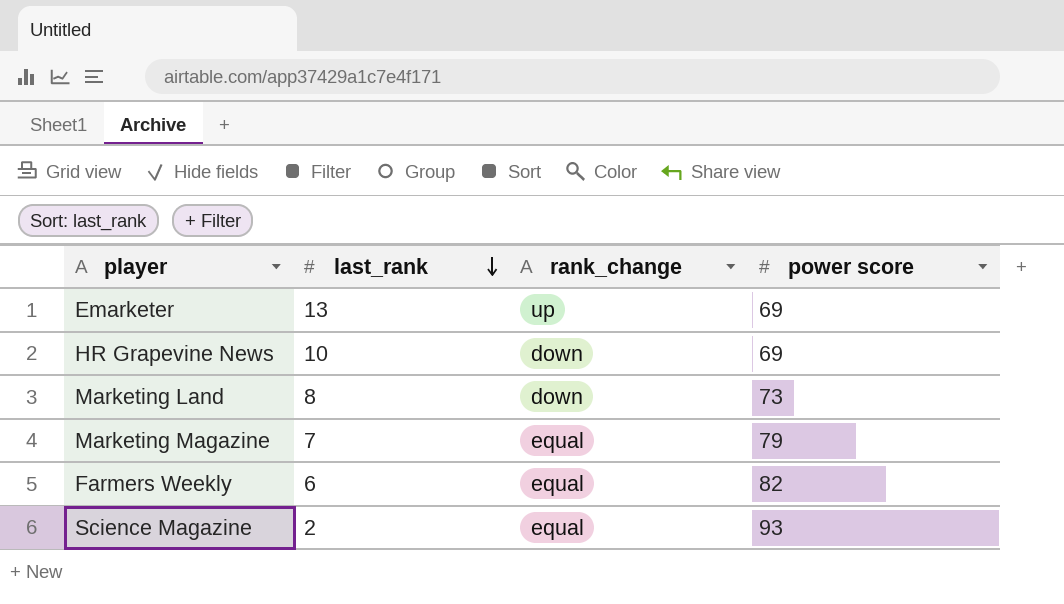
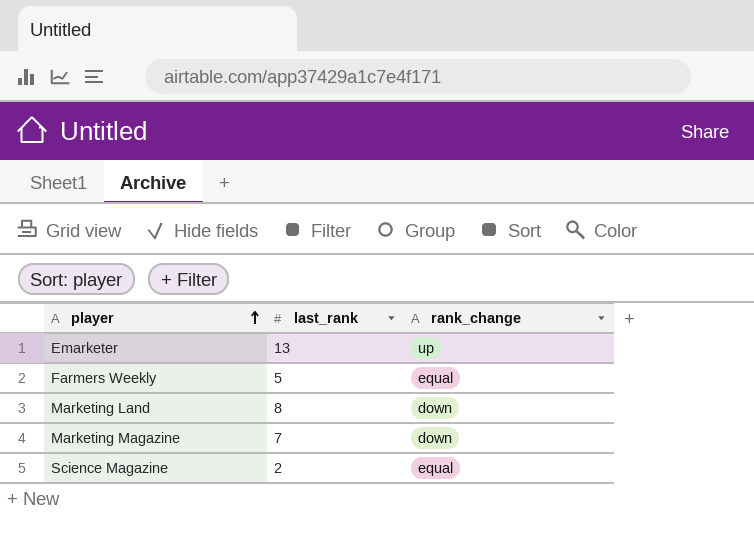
row order: last_rank descending -> player ascending
column power score | position: 4 -> none
row HR Grapevine News: 10 | down | 69 -> none
Farmers Weekly | last_rank: 6 -> 5
Marketing Magazine | rank_change: equal -> down

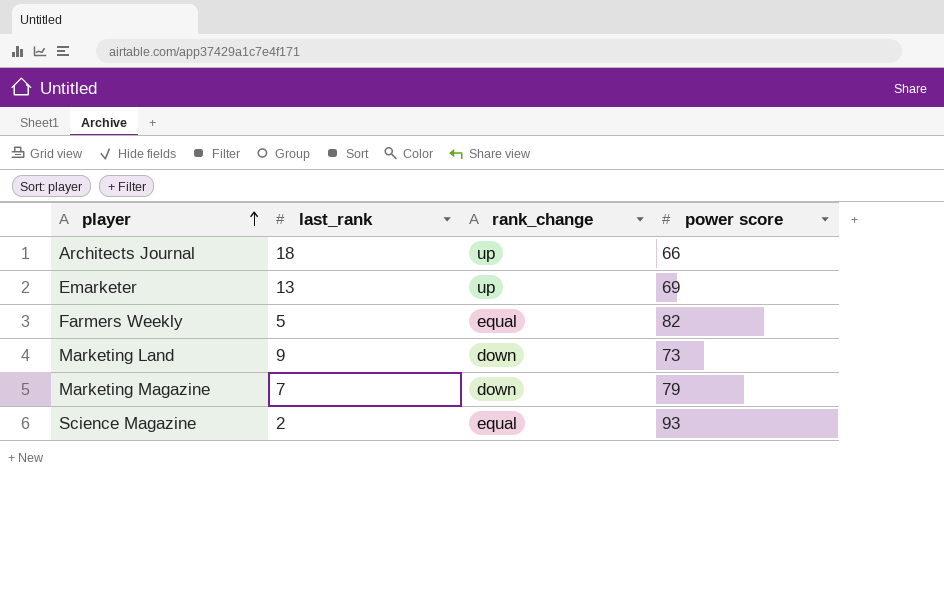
column power score | position: none -> 4
row Architects Journal: none -> 18 | up | 66
Marketing Land | last_rank: 8 -> 9

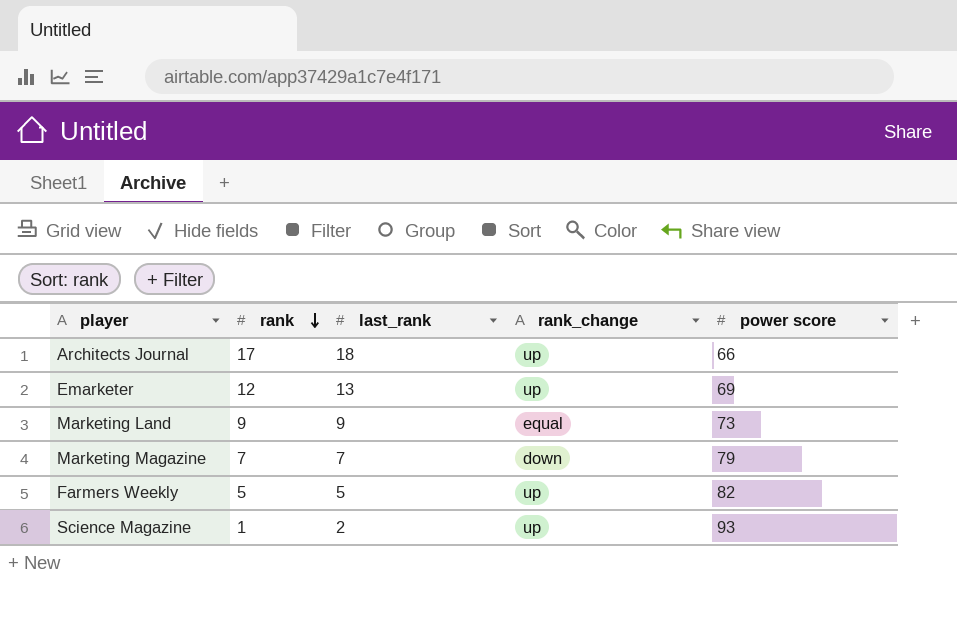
row order: player ascending -> rank descending
column rank | position: none -> 2
Marketing Land | rank_change: down -> equal
Farmers Weekly | rank_change: equal -> up
Science Magazine | rank_change: equal -> up

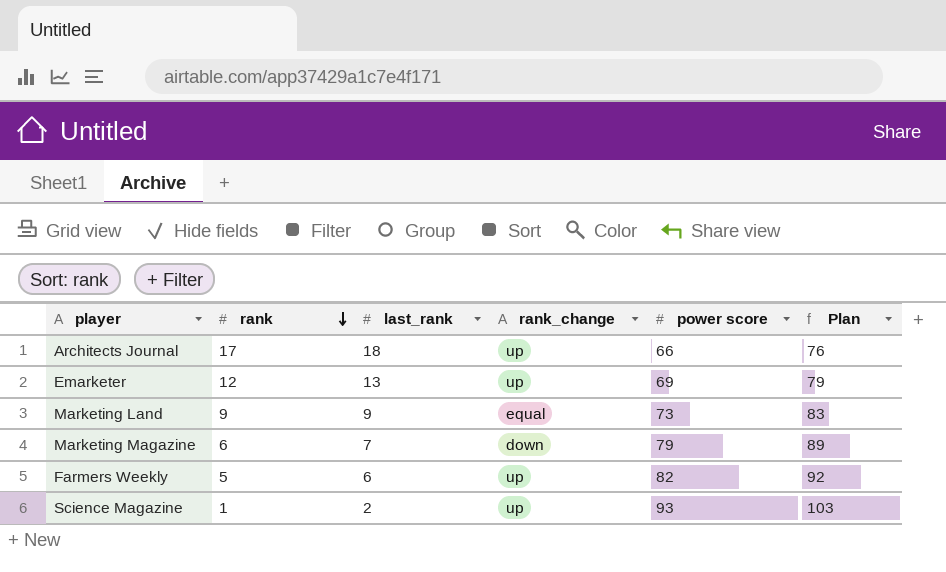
column Plan | formula: none -> [power score] + 10
Marketing Magazine | rank: 7 -> 6
Farmers Weekly | last_rank: 5 -> 6

